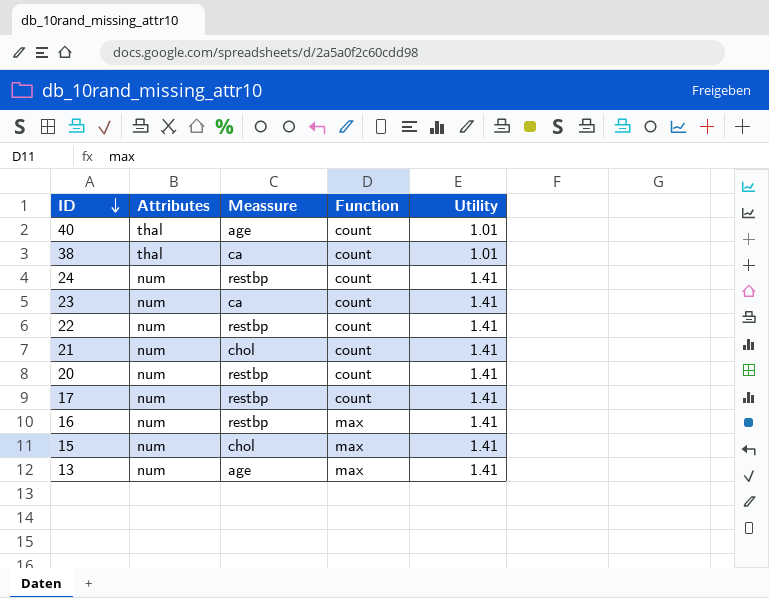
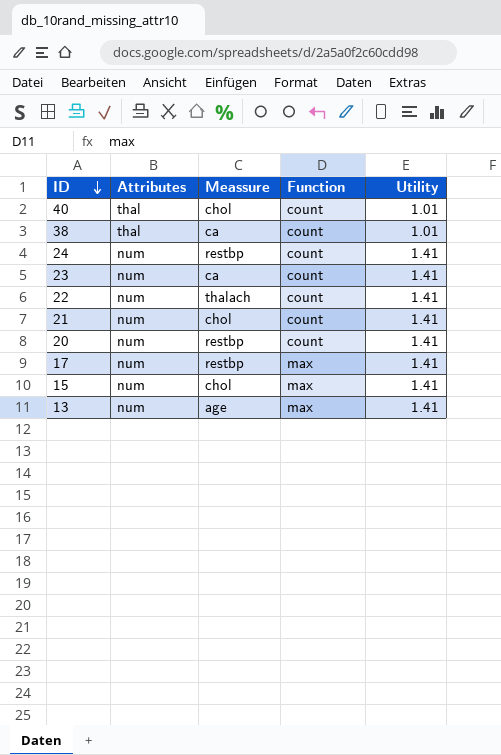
row 16: num | restbp | max | 1.41 -> none
40 | Meassure: age -> chol
22 | Meassure: restbp -> thalach
17 | Function: count -> max

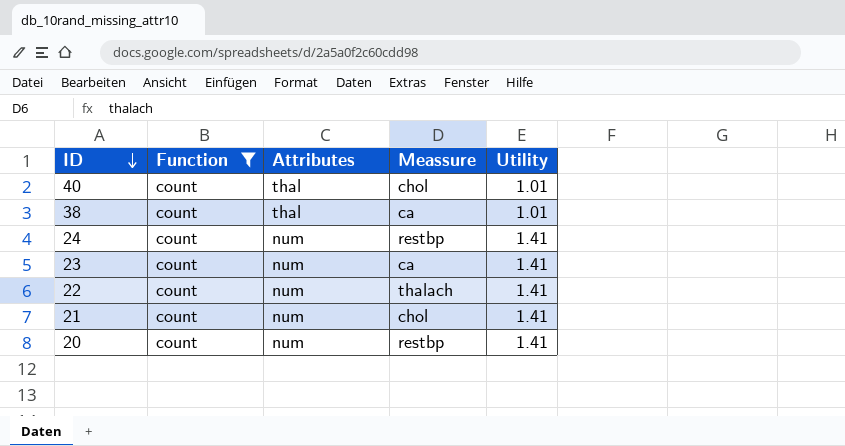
filter: none -> Function = count
column Function | position: 4 -> 2

